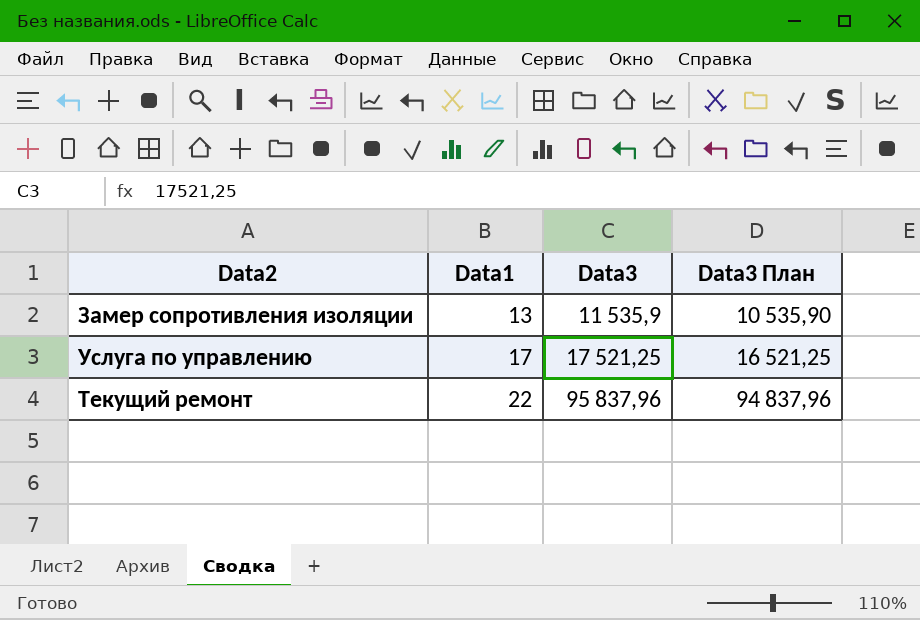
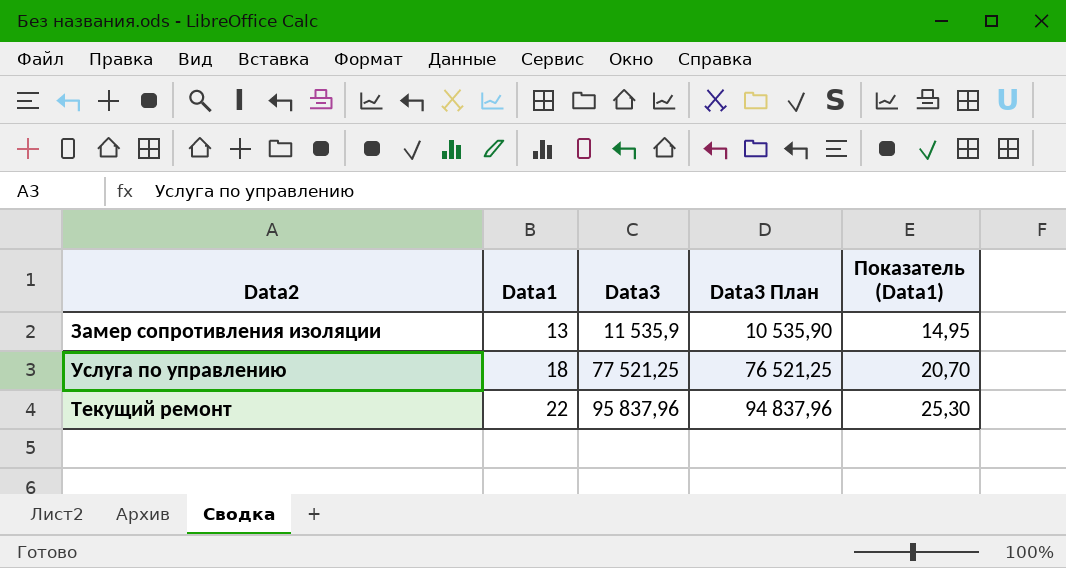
column Показатель (Data1) | formula: none -> [Data1] * 1,15
Услуга по управлению | Data1: 17 -> 18
Услуга по управлению | Data3: 17 521,25 -> 77 521,25
Услуга по управлению | Data3 План: 16 521,25 -> 76 521,25

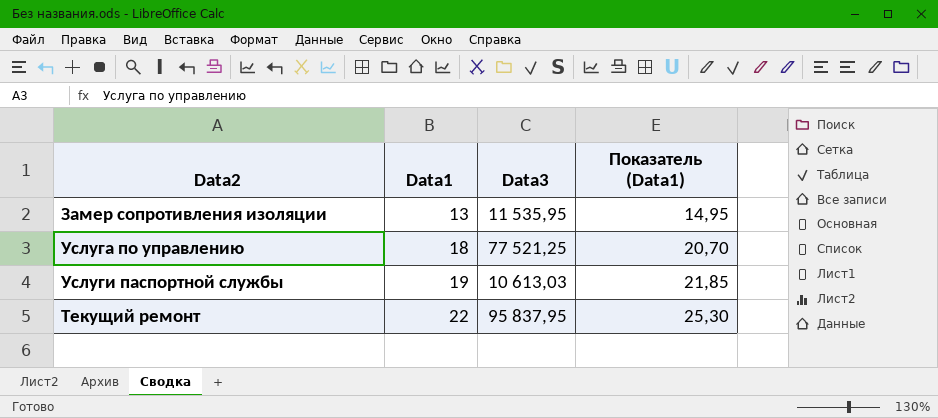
column Data3 План | formula: [Data3] - 1000 -> none
Замер сопротивления изоляции | Data3: 11 535,9 -> 11 535,95
row Услуги паспортной службы: none -> 19 | 10 613,03 | 21,85
Текущий ремонт | Data3: 95 837,96 -> 95 837,95

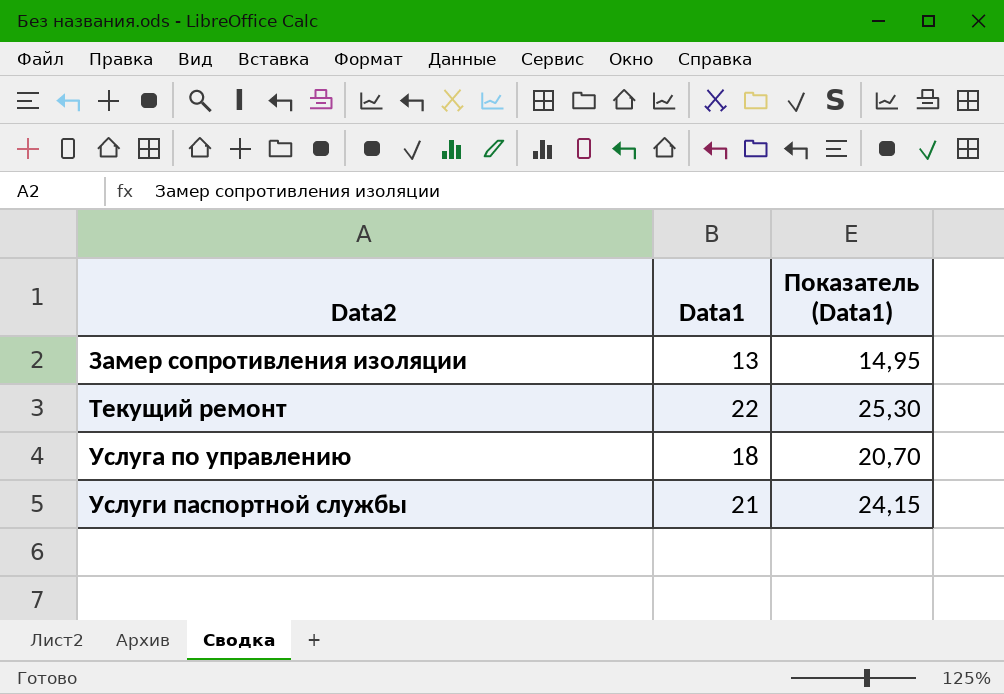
row order: Data1 ascending -> Data2 ascending
column Data3 | position: 3 -> none
Услуги паспортной службы | Data1: 19 -> 21
Услуги паспортной службы | Показатель (Data1): 21,85 -> 24,15

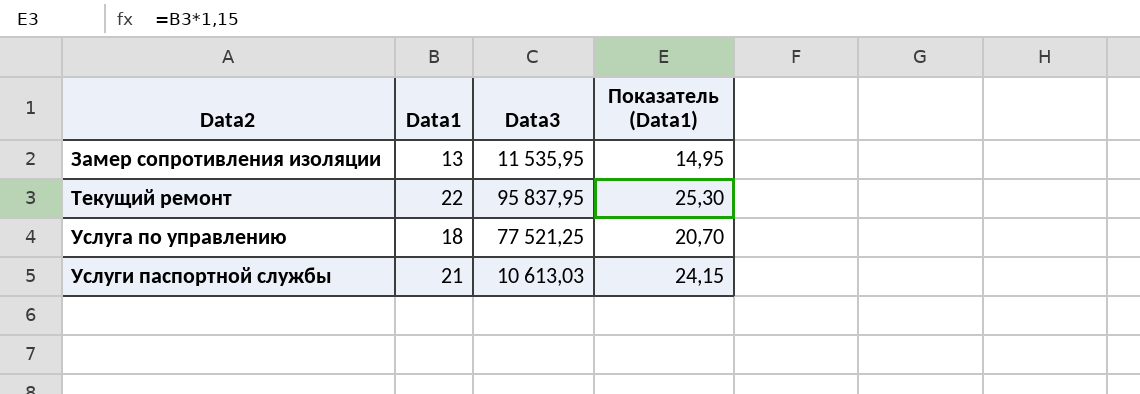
column Data3 | position: none -> 3

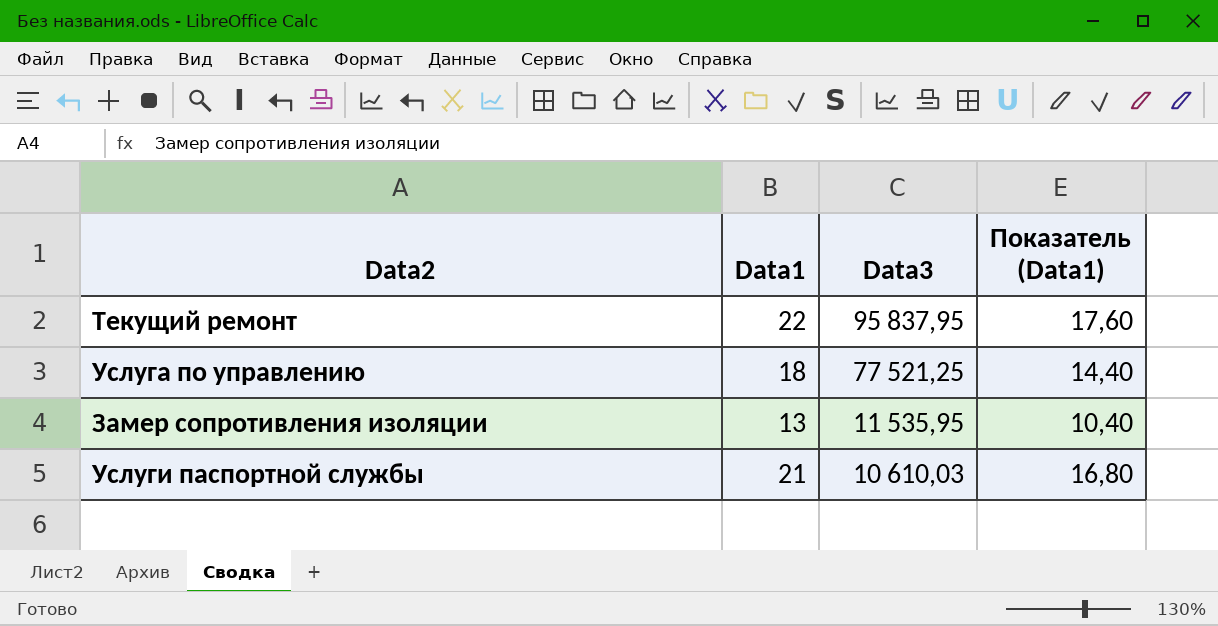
row order: Data2 ascending -> Data3 descending
column Показатель (Data1) | formula: [Data1] * 1,15 -> [Data1] * 0,8
Услуги паспортной службы | Data3: 10 613,03 -> 10 610,03

